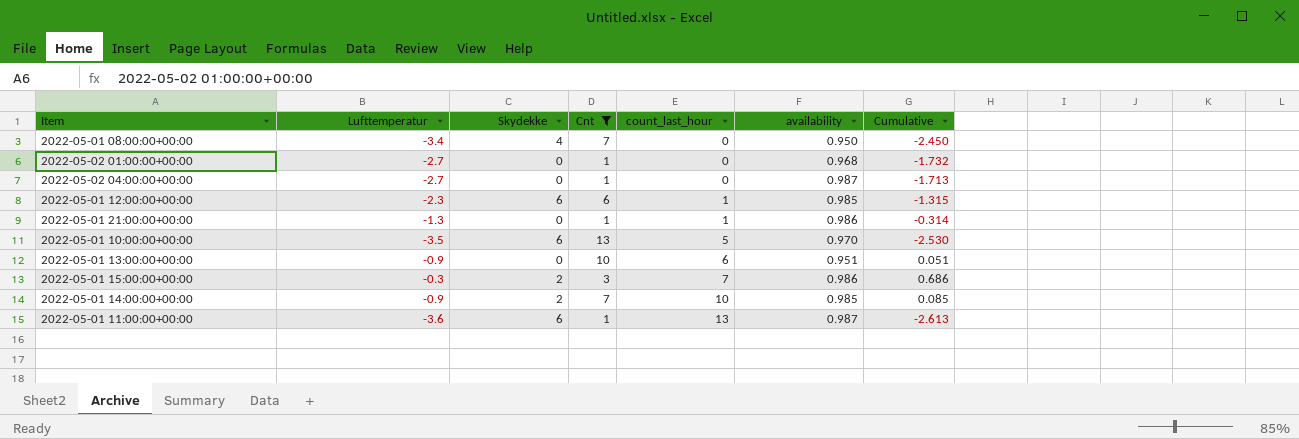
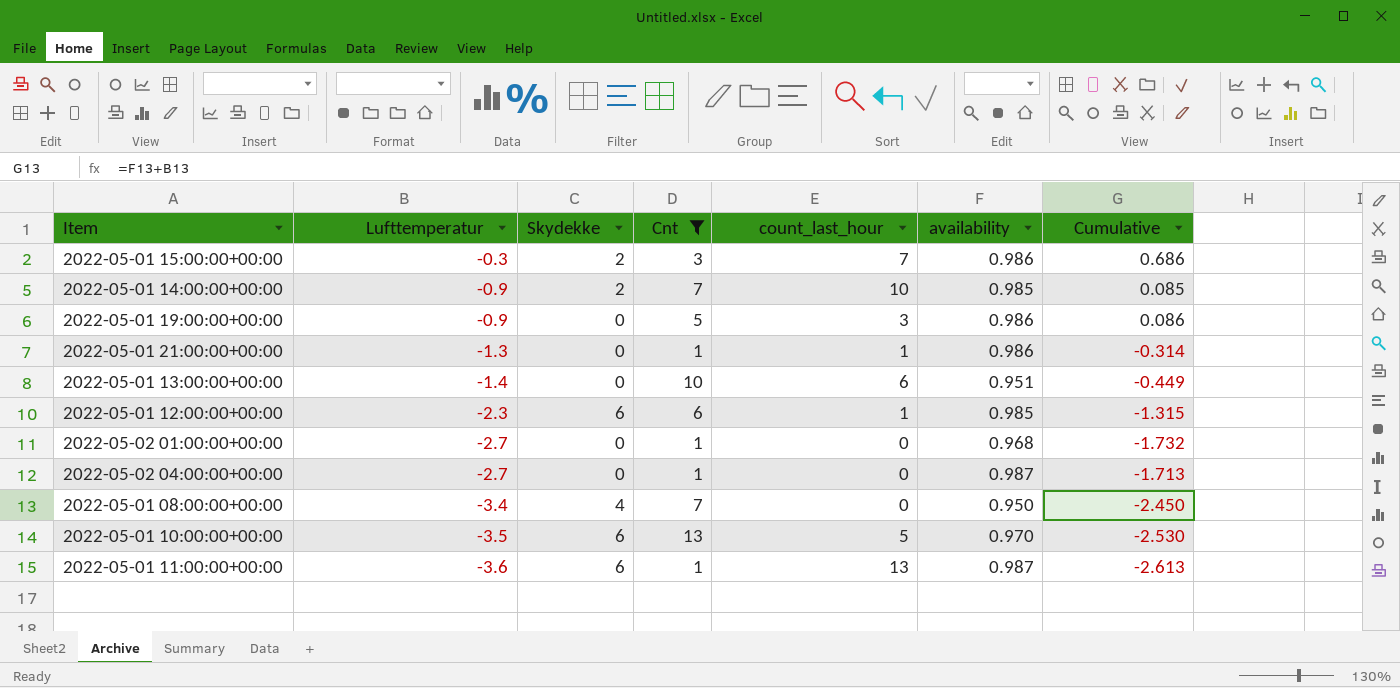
row order: count_last_hour ascending -> Lufttemperatur descending
row 2022-05-01 19:00:00+00:00: none -> -0.9 | 0 | 5 | 3 | 0.986 | 0.086
2022-05-01 13:00:00+00:00 | Lufttemperatur: -0.9 -> -1.4
2022-05-01 13:00:00+00:00 | Cumulative: 0.051 -> -0.449

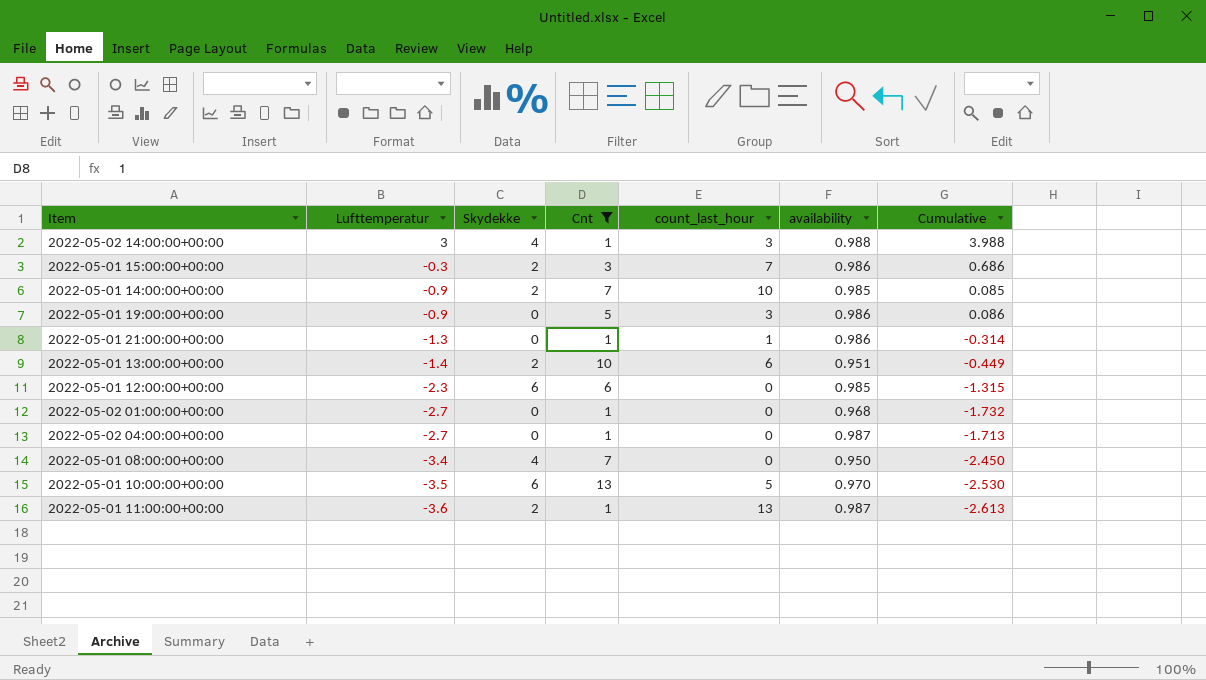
row 2022-05-02 14:00:00+00:00: none -> 3 | 4 | 1 | 3 | 0.988 | 3.988
2022-05-01 13:00:00+00:00 | Skydekke: 0 -> 2
2022-05-01 12:00:00+00:00 | count_last_hour: 1 -> 0
2022-05-01 11:00:00+00:00 | Skydekke: 6 -> 2

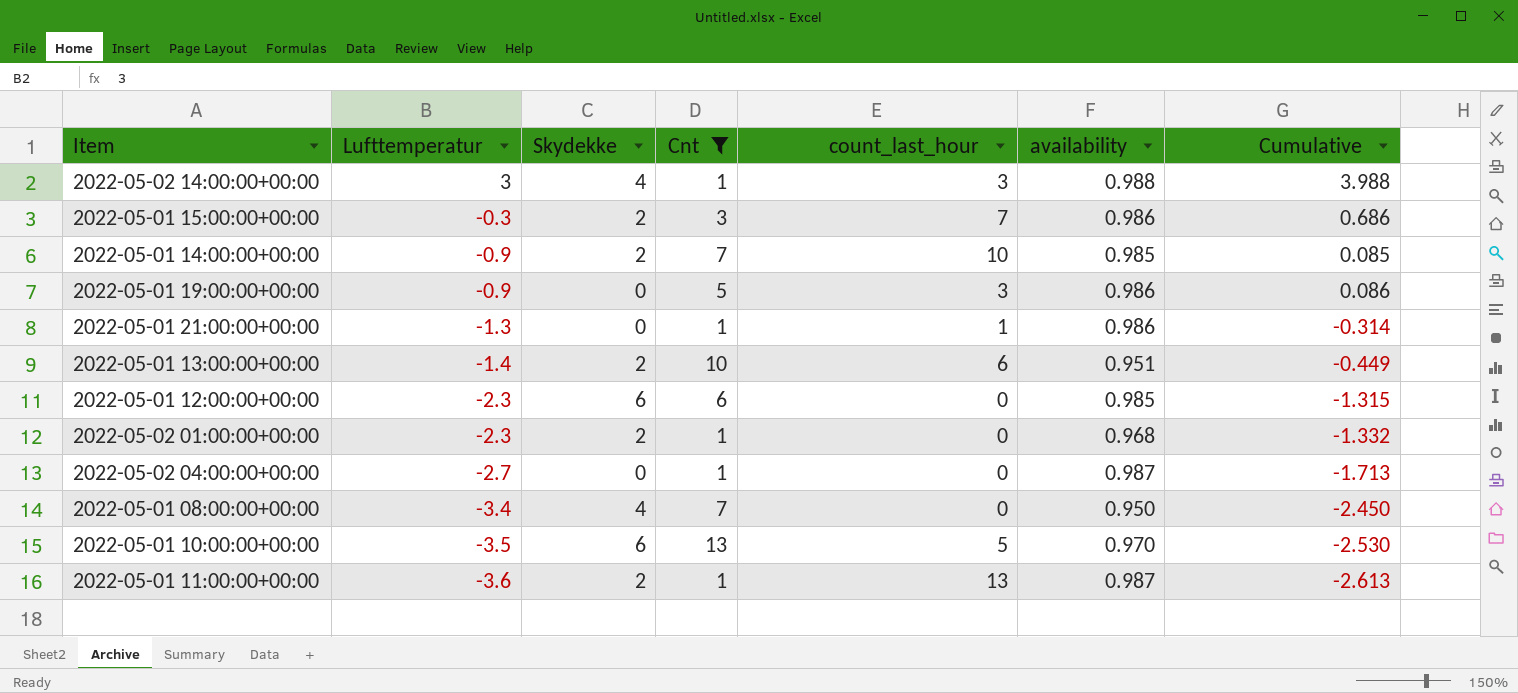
2022-05-02 01:00:00+00:00 | Lufttemperatur: -2.7 -> -2.3
2022-05-02 01:00:00+00:00 | Skydekke: 0 -> 2
2022-05-02 01:00:00+00:00 | Cumulative: -1.732 -> -1.332

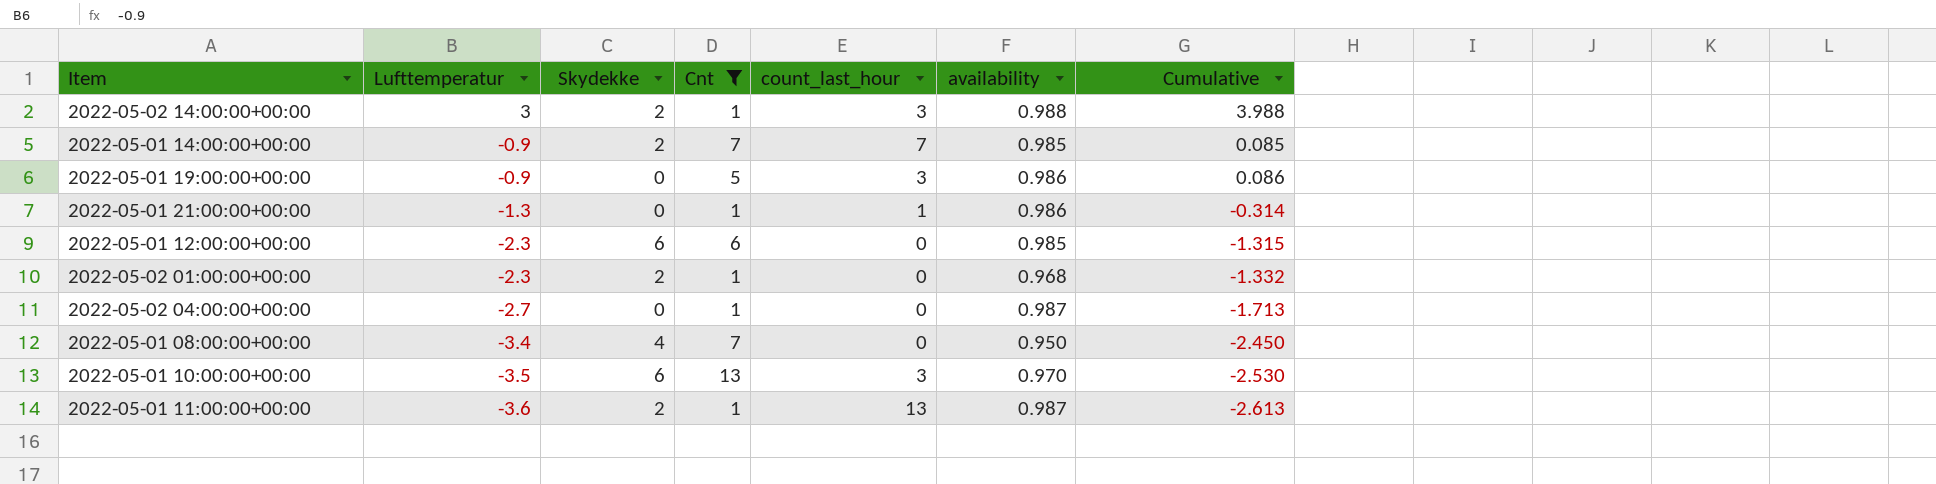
row 2022-05-01 15:00:00+00:00: -0.3 | 2 | 3 | 7 | 0.986 | 0.686 -> none
row 2022-05-01 13:00:00+00:00: -1.4 | 2 | 10 | 6 | 0.951 | -0.449 -> none
2022-05-02 14:00:00+00:00 | Skydekke: 4 -> 2
2022-05-01 14:00:00+00:00 | count_last_hour: 10 -> 7
2022-05-01 10:00:00+00:00 | count_last_hour: 5 -> 3

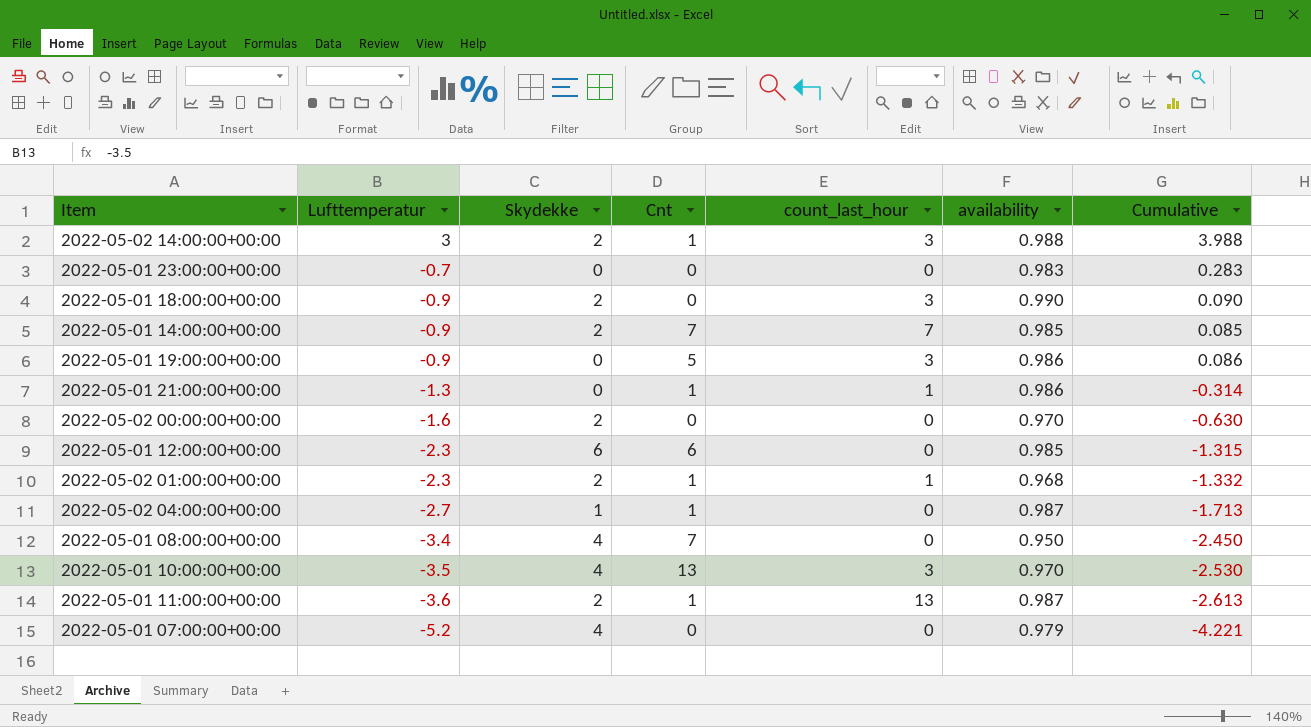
filter: Cnt != 0 -> none
2022-05-02 01:00:00+00:00 | count_last_hour: 0 -> 1
2022-05-02 04:00:00+00:00 | Skydekke: 0 -> 1
2022-05-01 10:00:00+00:00 | Skydekke: 6 -> 4

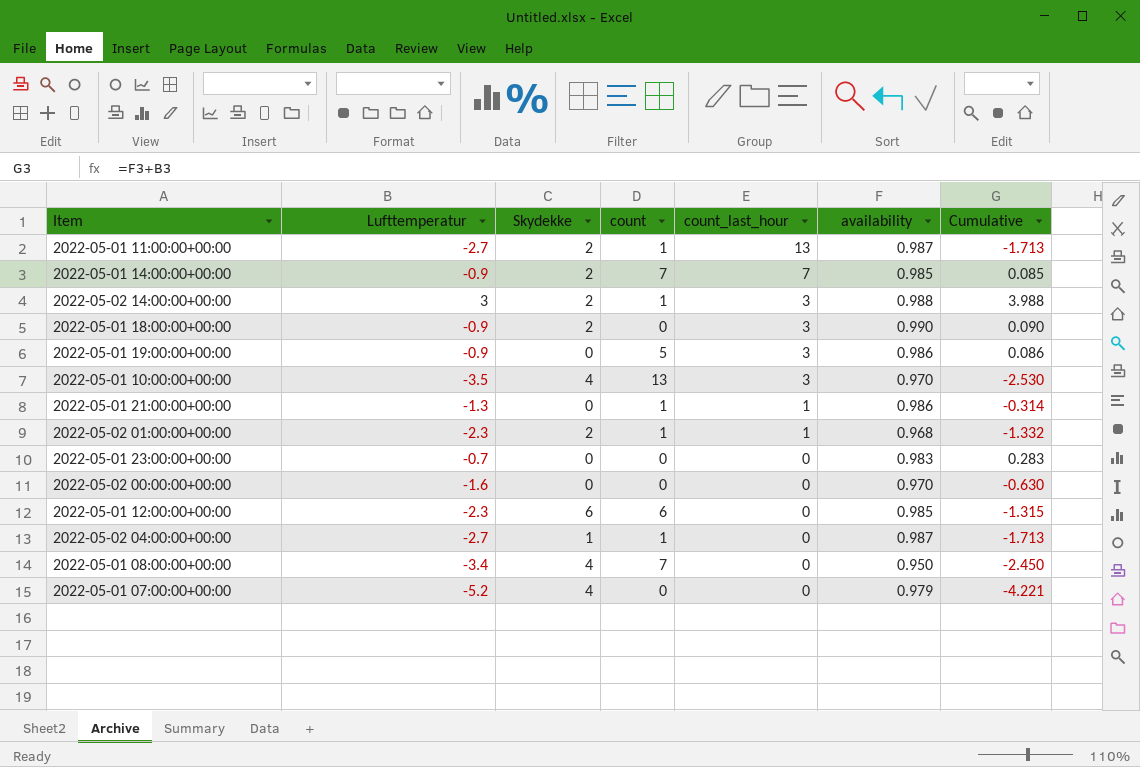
row order: Lufttemperatur descending -> count_last_hour descending
column name: Cnt -> count
2022-05-01 11:00:00+00:00 | Lufttemperatur: -3.6 -> -2.7
2022-05-01 11:00:00+00:00 | Cumulative: -2.613 -> -1.713
2022-05-02 00:00:00+00:00 | Skydekke: 2 -> 0

